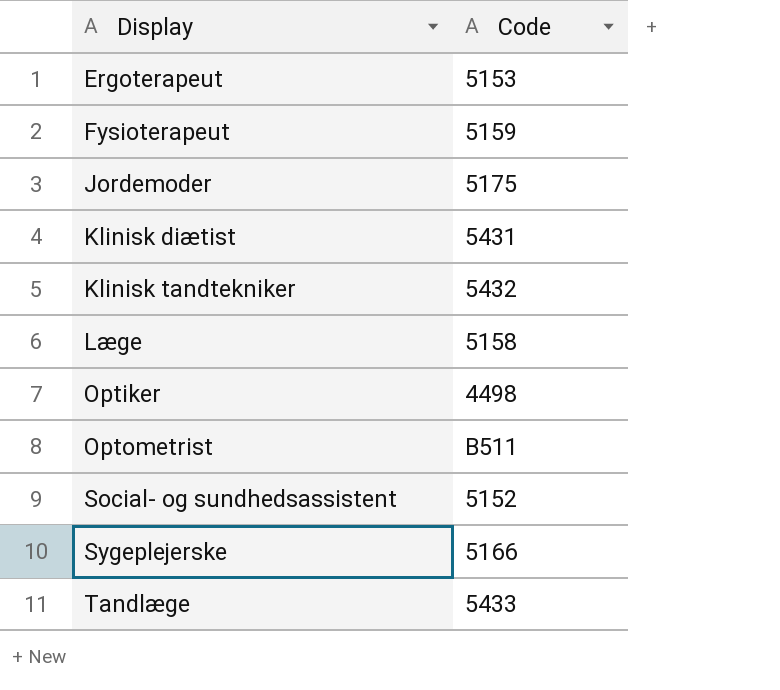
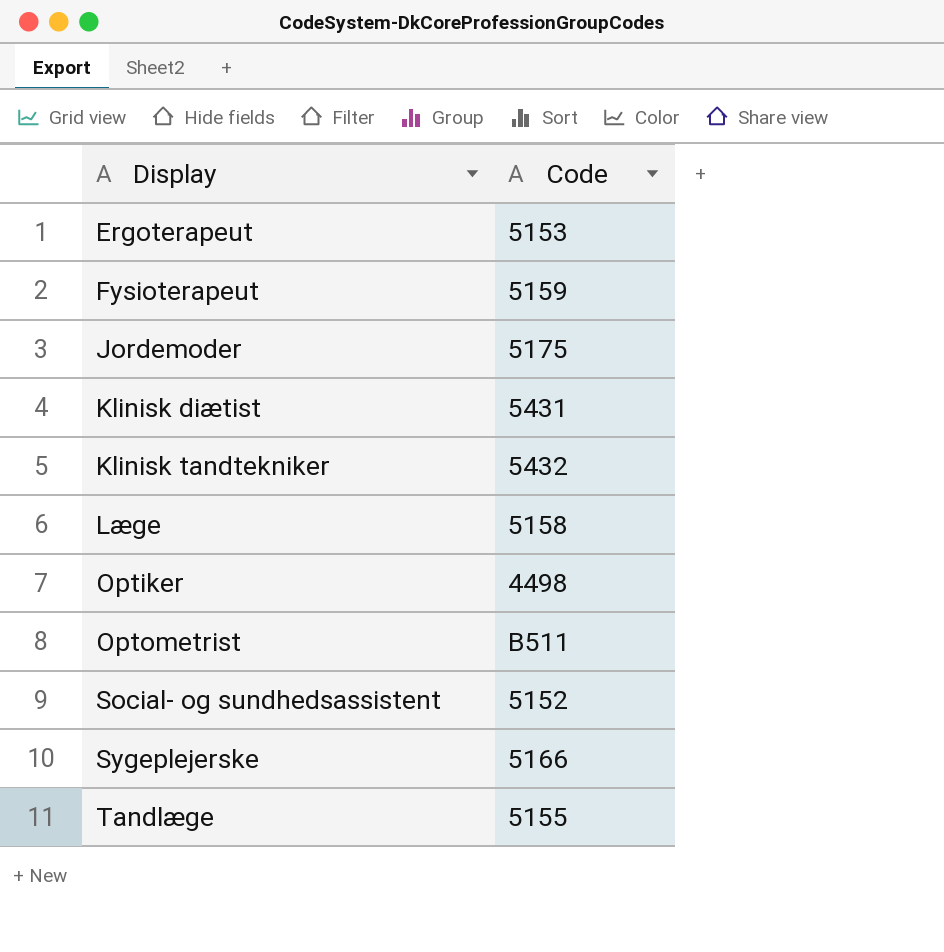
Tandlæge | Code: 5433 -> 5155

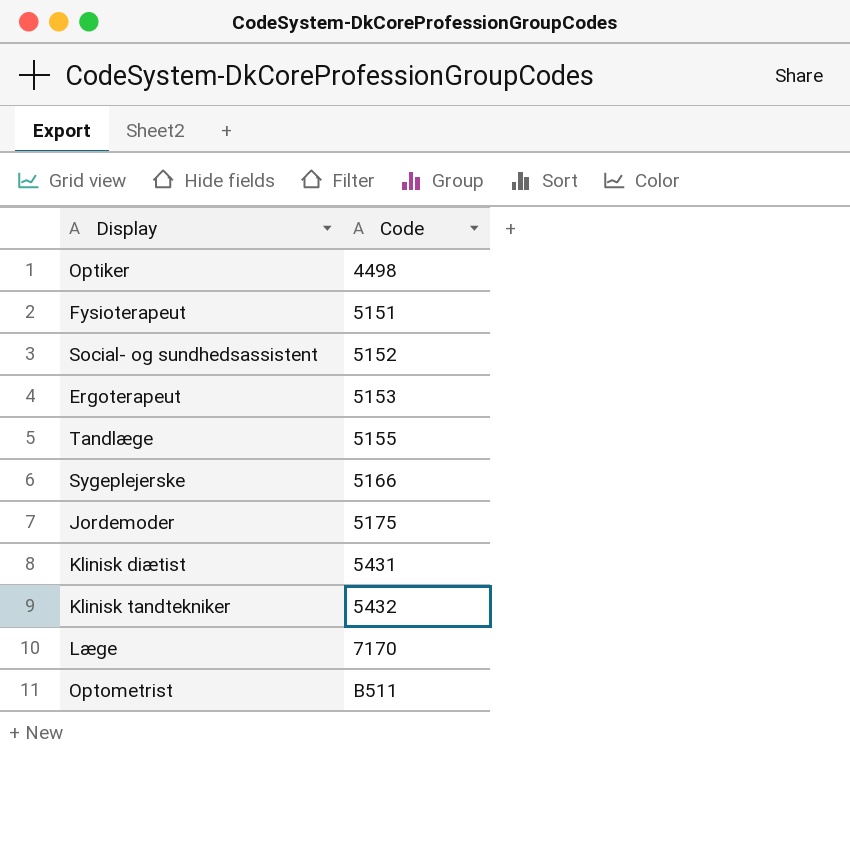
row order: Display ascending -> Code ascending
Fysioterapeut | Code: 5159 -> 5151
Læge | Code: 5158 -> 7170

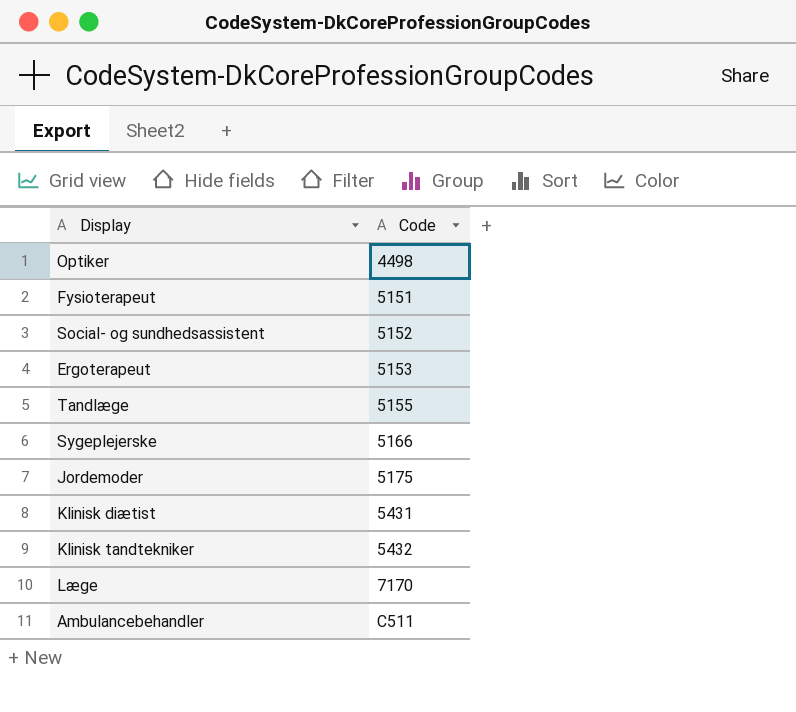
row Optometrist: B511 -> none
row Ambulancebehandler: none -> C511

